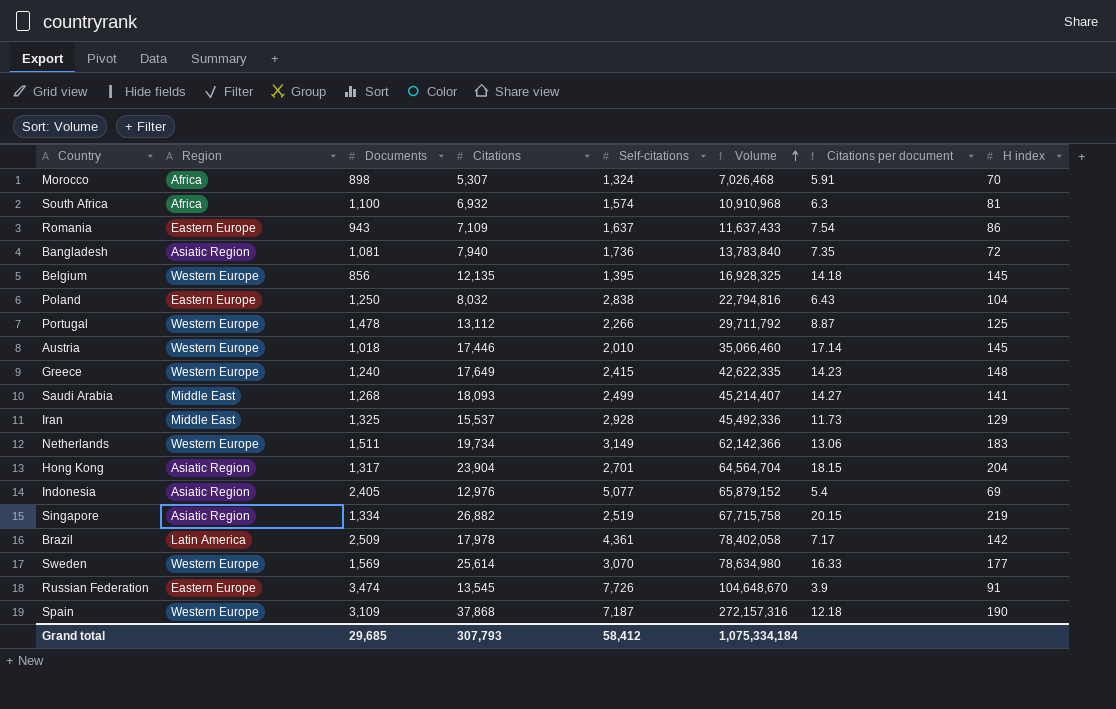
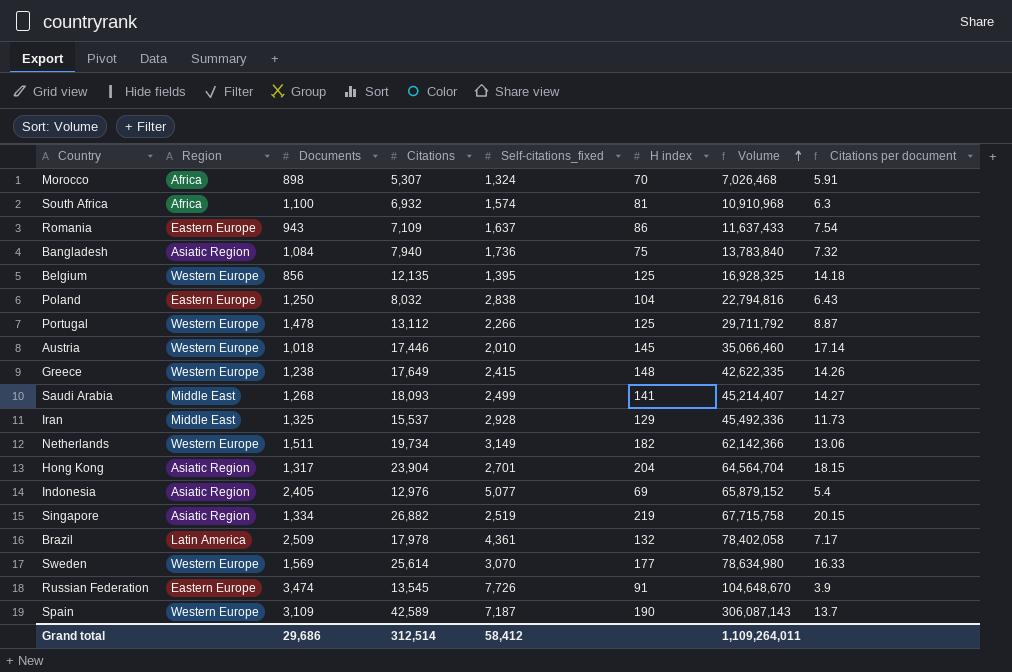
column name: Self-citations -> Self-citations_fixed
column H index | position: 8 -> 6
Bangladesh | Documents: 1,081 -> 1,084
Bangladesh | H index: 72 -> 75
Bangladesh | Citations per document: 7.35 -> 7.32
Belgium | H index: 145 -> 125
Greece | Documents: 1,240 -> 1,238
Greece | Citations per document: 14.23 -> 14.26
Netherlands | H index: 183 -> 182
Brazil | H index: 142 -> 132
Spain | Citations: 37,868 -> 42,589
Spain | Volume: 272,157,316 -> 306,087,143
Spain | Citations per document: 12.18 -> 13.7
Grand total | Documents: 29,685 -> 29,686
Grand total | Citations: 307,793 -> 312,514
Grand total | Volume: 1,075,334,184 -> 1,109,264,011

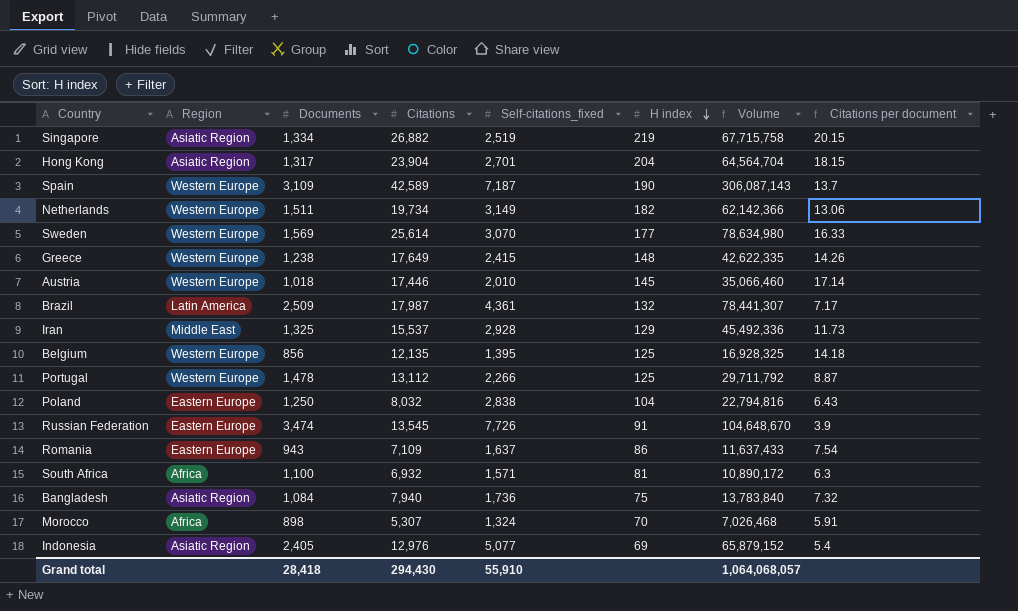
row order: Volume ascending -> H index descending
row Saudi Arabia: Middle East | 1,268 | 18,093 | 2,499 | 141 | 45,214,407 | 14.27 -> none
Brazil | Citations: 17,978 -> 17,987
Brazil | Volume: 78,402,058 -> 78,441,307
South Africa | Self-citations_fixed: 1,574 -> 1,571
South Africa | Volume: 10,910,968 -> 10,890,172
Grand total | Documents: 29,686 -> 28,418
Grand total | Citations: 312,514 -> 294,430
Grand total | Self-citations_fixed: 58,412 -> 55,910
Grand total | Volume: 1,109,264,011 -> 1,064,068,057

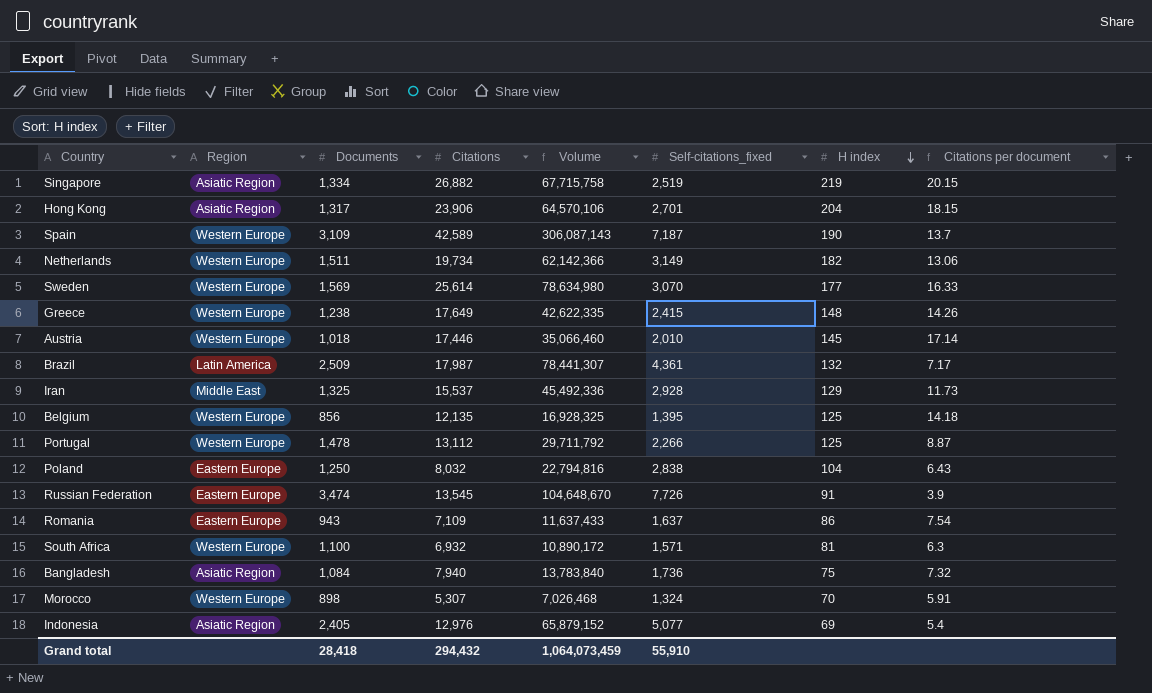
column Volume | position: 7 -> 5
Hong Kong | Citations: 23,904 -> 23,906
Hong Kong | Volume: 64,564,704 -> 64,570,106
South Africa | Region: Africa -> Western Europe
Morocco | Region: Africa -> Western Europe
Grand total | Citations: 294,430 -> 294,432
Grand total | Volume: 1,064,068,057 -> 1,064,073,459

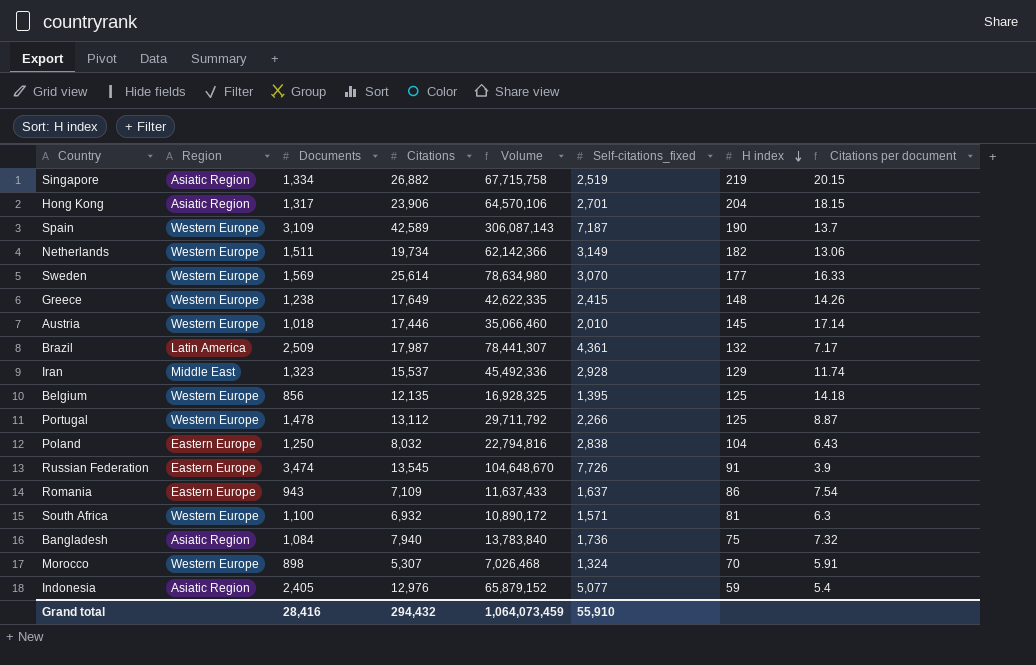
Iran | Documents: 1,325 -> 1,323
Iran | Citations per document: 11.73 -> 11.74
Indonesia | H index: 69 -> 59
Grand total | Documents: 28,418 -> 28,416

